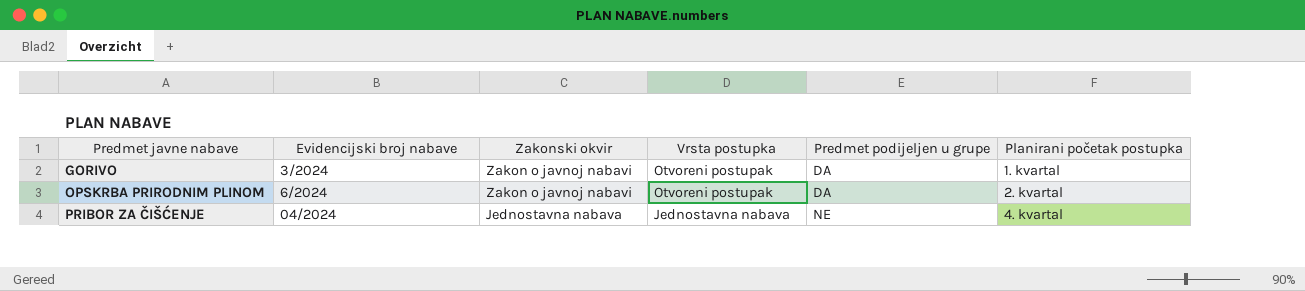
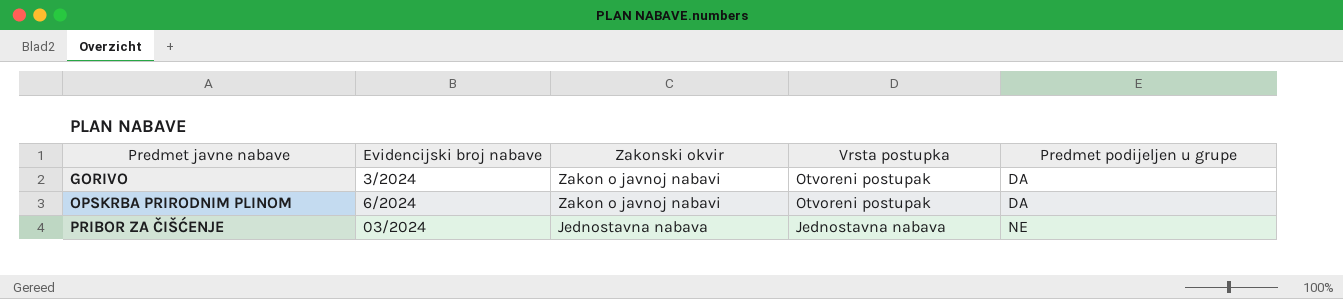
column Planirani početak postupka | position: 6 -> none
PRIBOR ZA ČIŠĆENJE | Evidencijski broj nabave: 04/2024 -> 03/2024

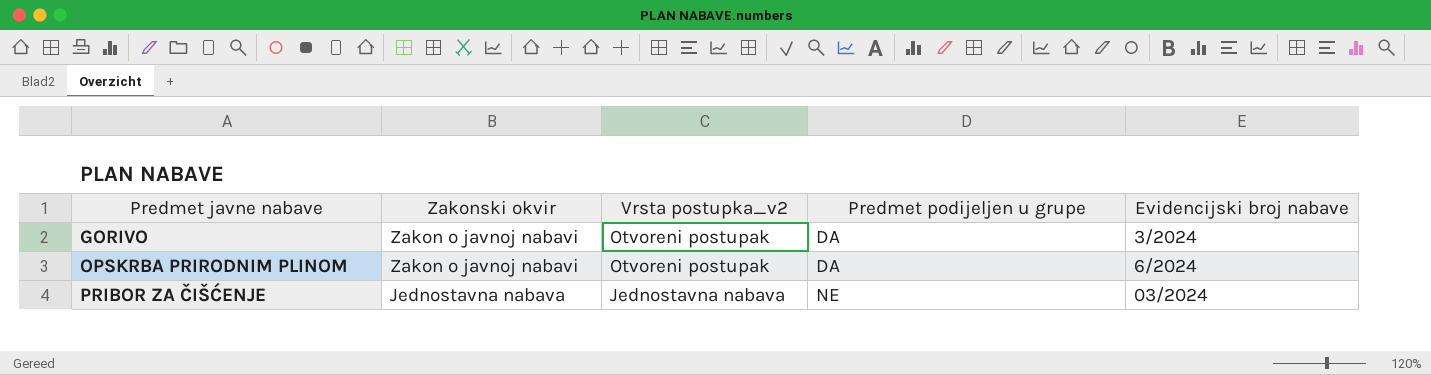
column name: Vrsta postupka -> Vrsta postupka_v2
column Evidencijski broj nabave | position: 2 -> 5

